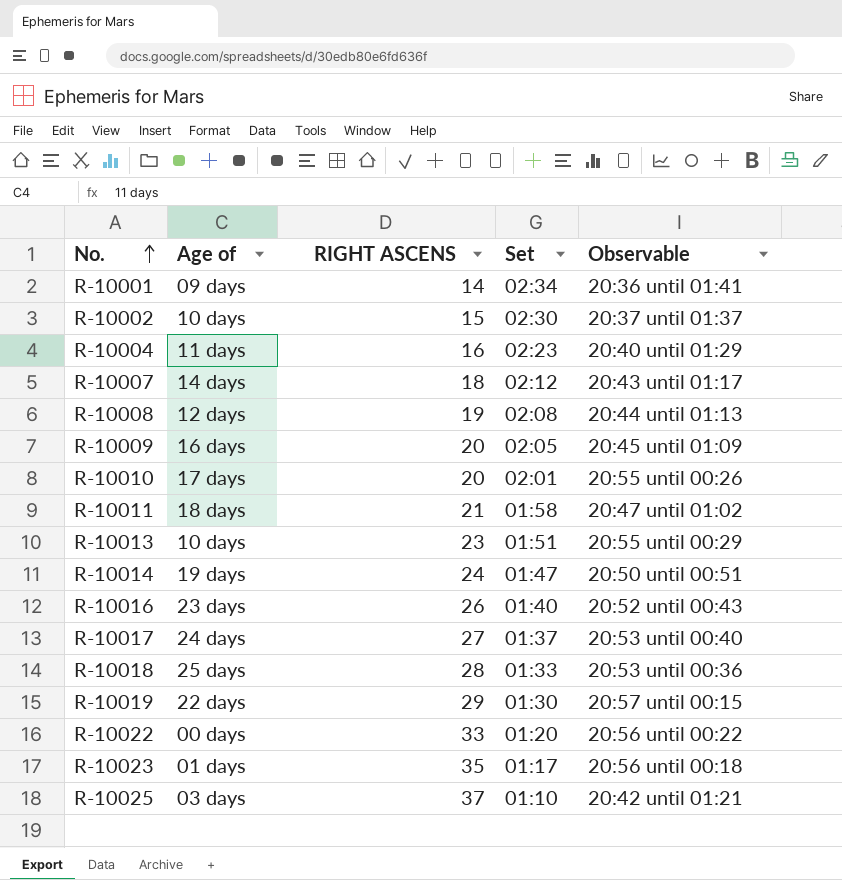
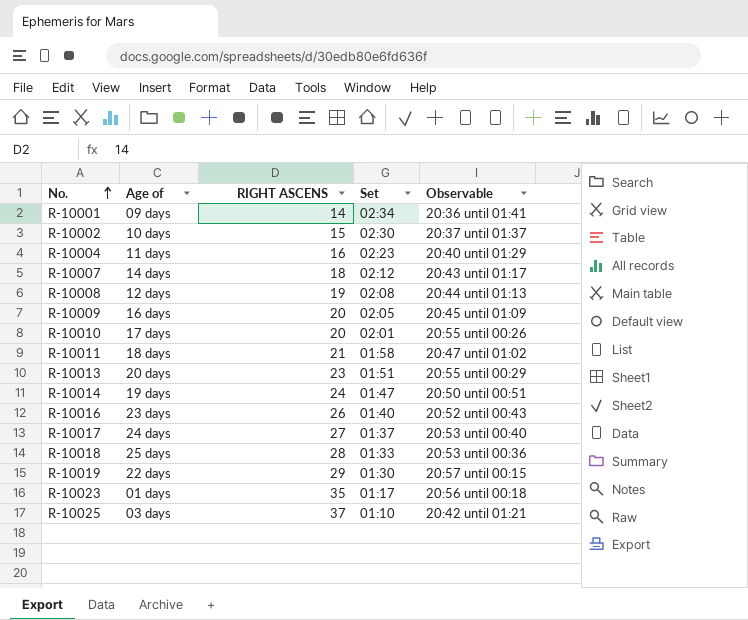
row R-10022: 00 days | 33 | 01:20 | 20:56 until 00:22 -> none
R-10013 | Age of: 10 days -> 20 days

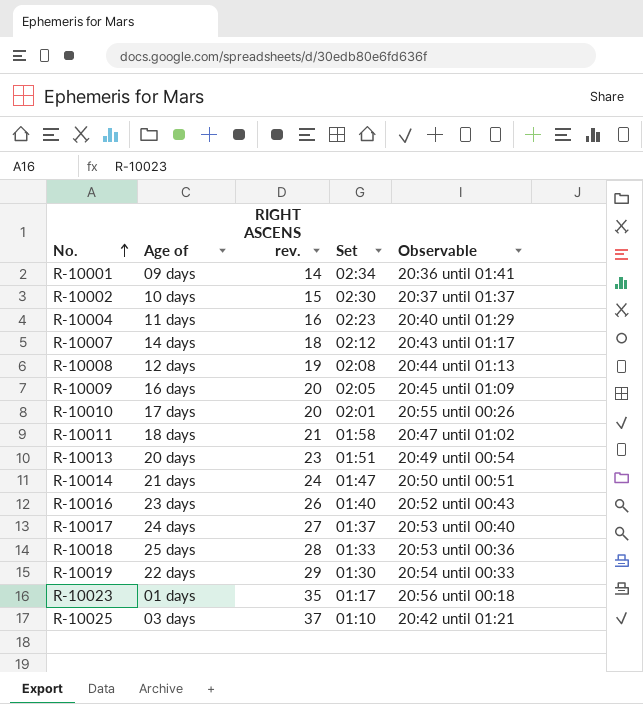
column name: RIGHT ASCENS -> RIGHT ASCENS rev.
R-10013 | Observable: 20:55 until 00:29 -> 20:49 until 00:54
R-10014 | Age of: 19 days -> 21 days
R-10019 | Observable: 20:57 until 00:15 -> 20:54 until 00:33

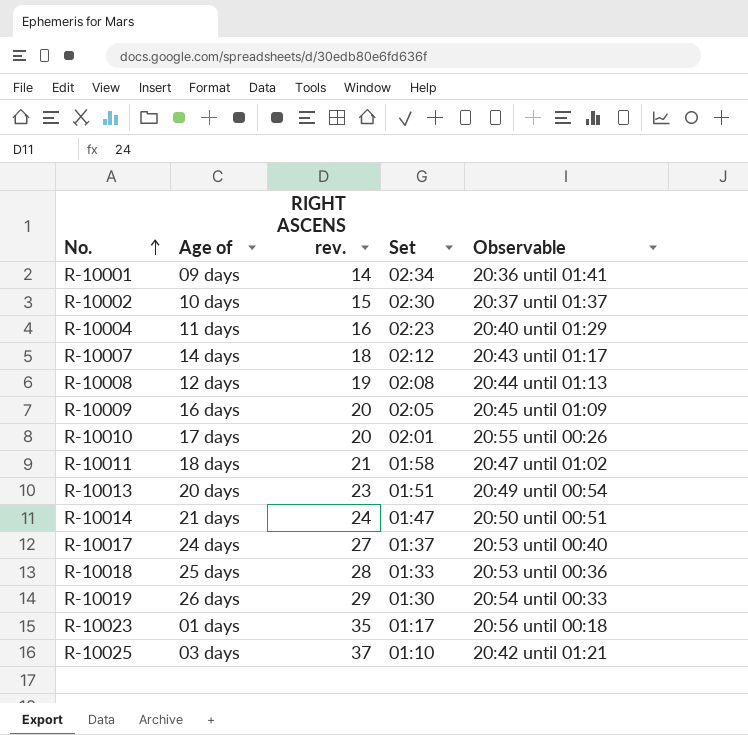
row R-10016: 23 days | 26 | 01:40 | 20:52 until 00:43 -> none
R-10019 | Age of: 22 days -> 26 days

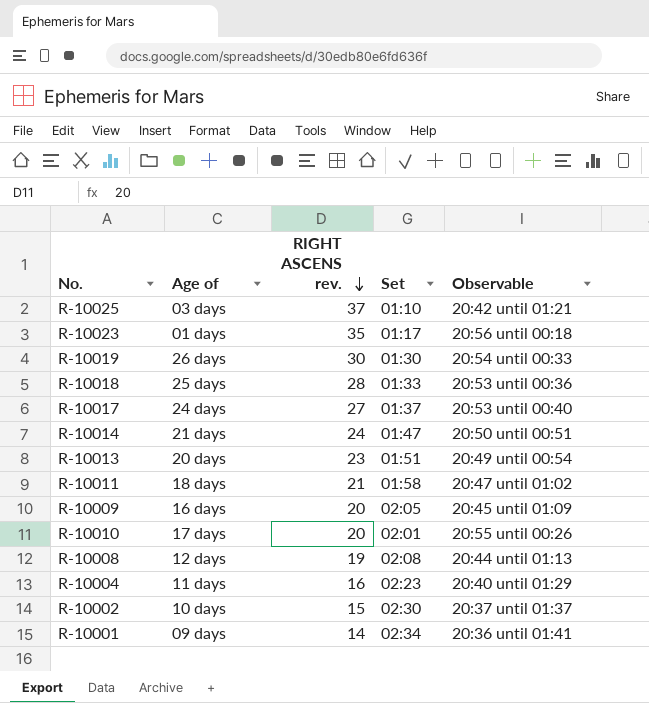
row order: No. ascending -> RIGHT ASCENS rev. descending
row R-10007: 14 days | 18 | 02:12 | 20:43 until 01:17 -> none
R-10019 | RIGHT ASCENS rev.: 29 -> 30

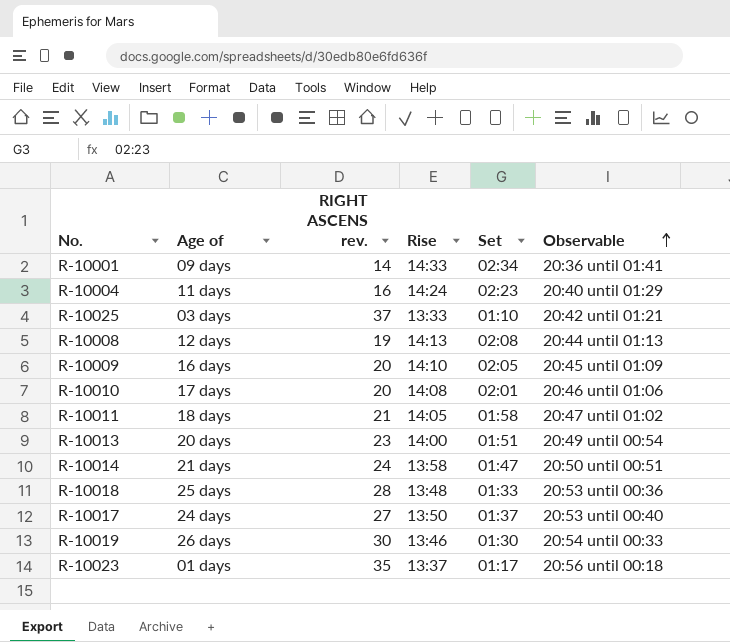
row order: RIGHT ASCENS rev. descending -> Observable ascending
column Rise | position: none -> 4
row R-10002: 10 days | 15 | 02:30 | 20:37 until 01:37 -> none
R-10010 | Observable: 20:55 until 00:26 -> 20:46 until 01:06

